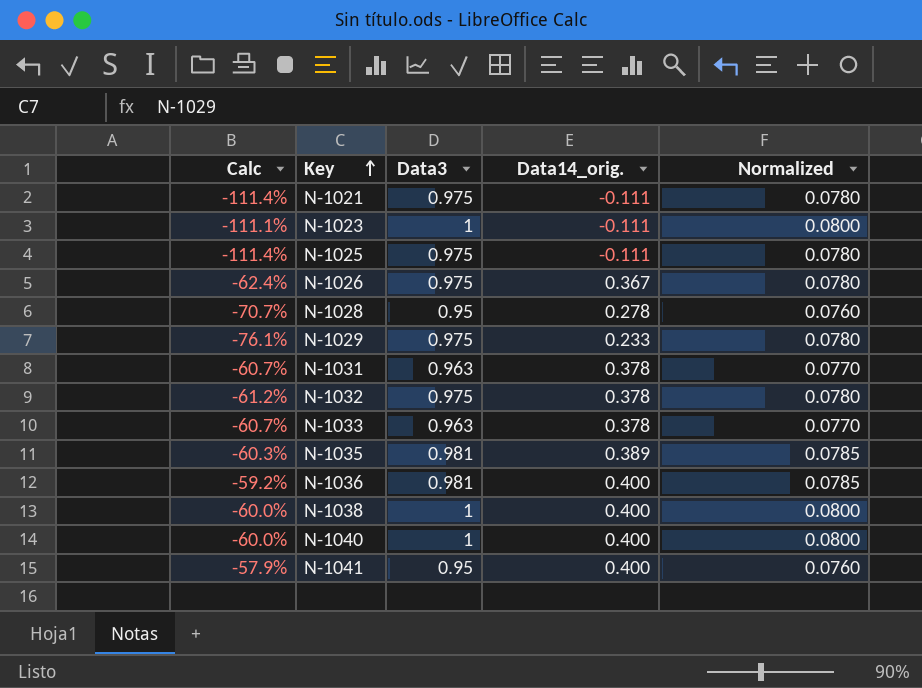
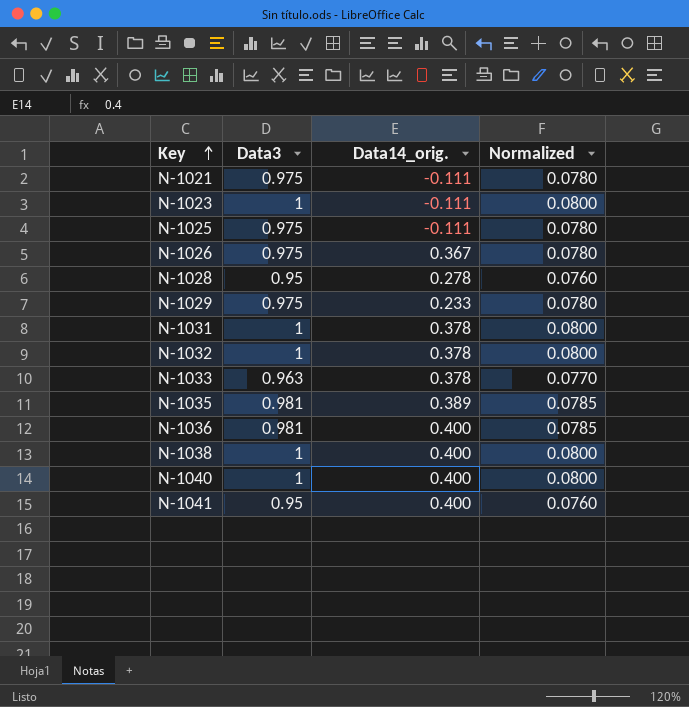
column Calc | formula: ([Data14_orig.] - [Data3]) / [Data3] -> none
N-1031 | Data3: 0.963 -> 1
N-1031 | Normalized: 0.0770 -> 0.0800
N-1032 | Data3: 0.975 -> 1
N-1032 | Normalized: 0.0780 -> 0.0800

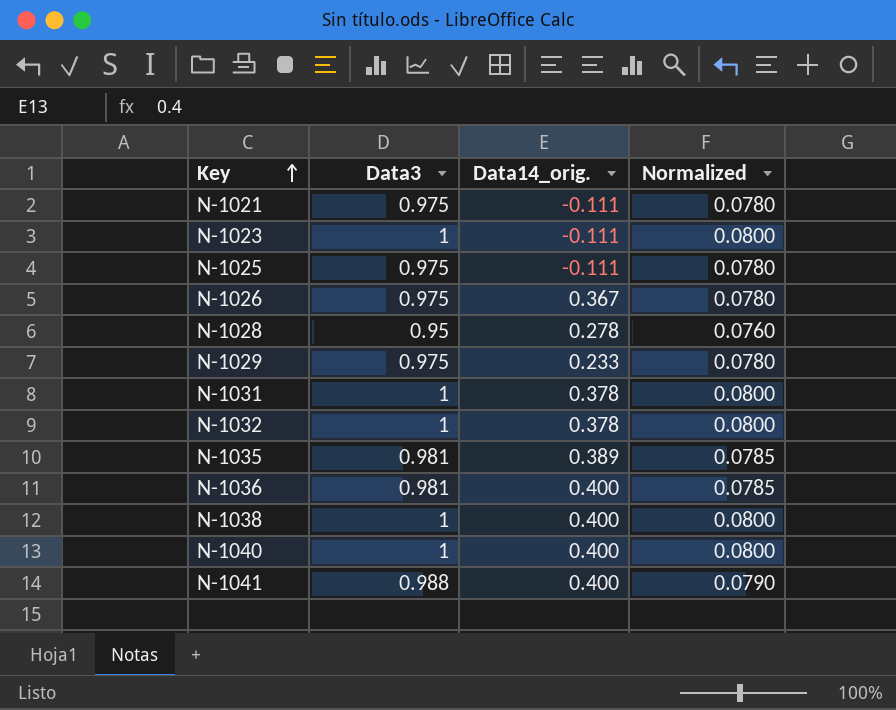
row N-1033: 0.963 | 0.378 | 0.0770 -> none
N-1041 | Data3: 0.95 -> 0.988
N-1041 | Normalized: 0.0760 -> 0.0790

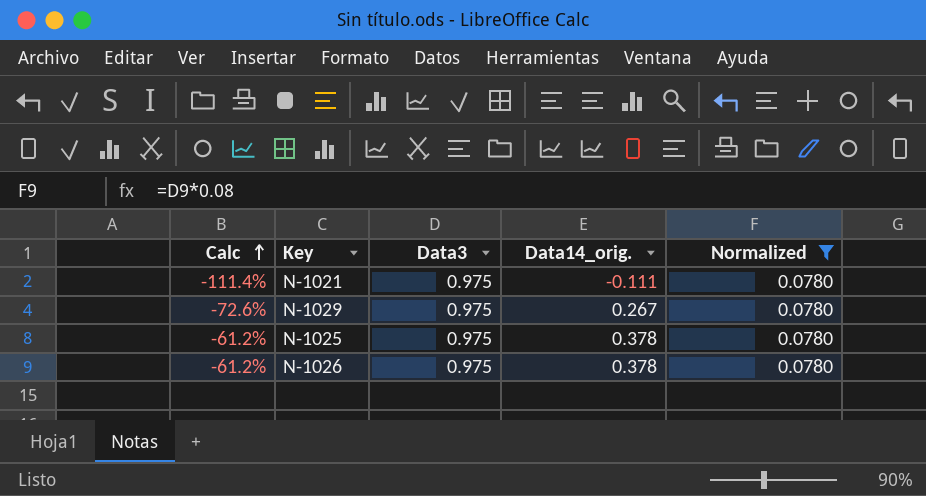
filter: none -> Normalized = 0.0780
row order: Key ascending -> Calc ascending
column Calc | formula: none -> ([Data14_orig.] - [Data3]) / [Data3]
N-1029 | Data14_orig.: 0.233 -> 0.267
N-1025 | Data14_orig.: -0.111 -> 0.378
N-1026 | Data14_orig.: 0.367 -> 0.378

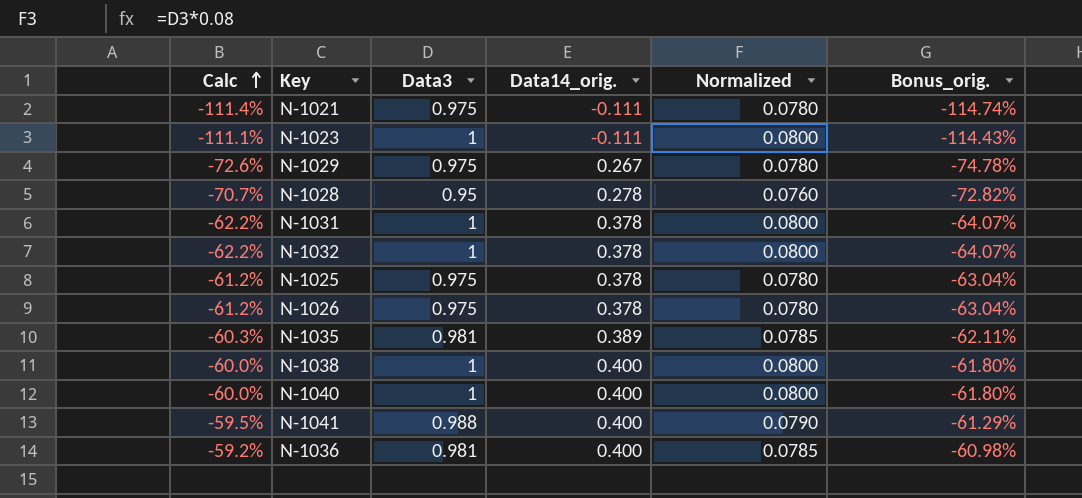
filter: Normalized = 0.0780 -> none
column Bonus_orig. | formula: none -> [Calc] * 1.03

